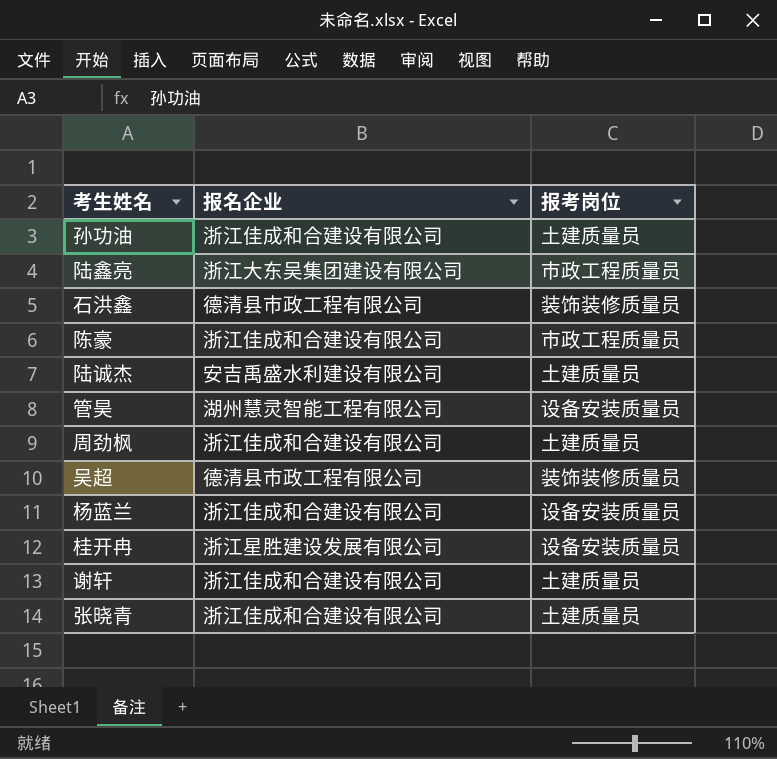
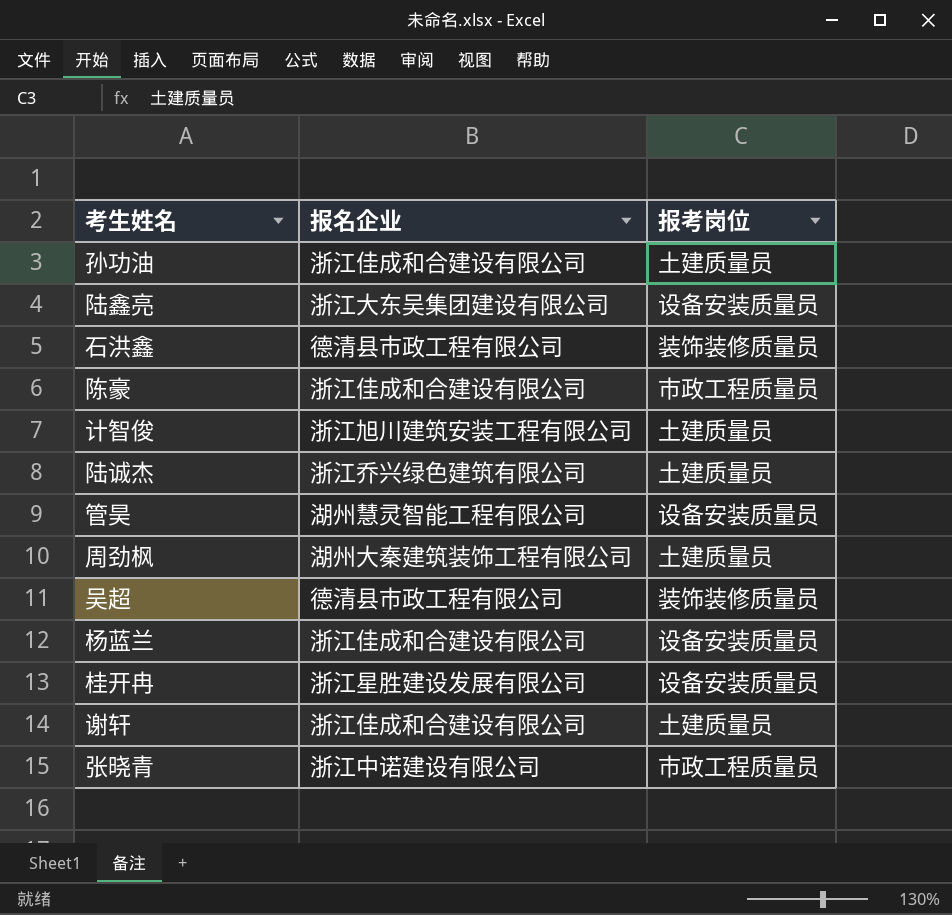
陆鑫亮 | 报考岗位: 市政工程质量员 -> 设备安装质量员
row 计智俊: none -> 浙江旭川建筑安装工程有限公司 | 土建质量员
陆诚杰 | 报名企业: 安吉禹盛水利建设有限公司 -> 浙江乔兴绿色建筑有限公司
周劲枫 | 报名企业: 浙江佳成和合建设有限公司 -> 湖州大秦建筑装饰工程有限公司
张晓青 | 报名企业: 浙江佳成和合建设有限公司 -> 浙江中诺建设有限公司
张晓青 | 报考岗位: 土建质量员 -> 市政工程质量员

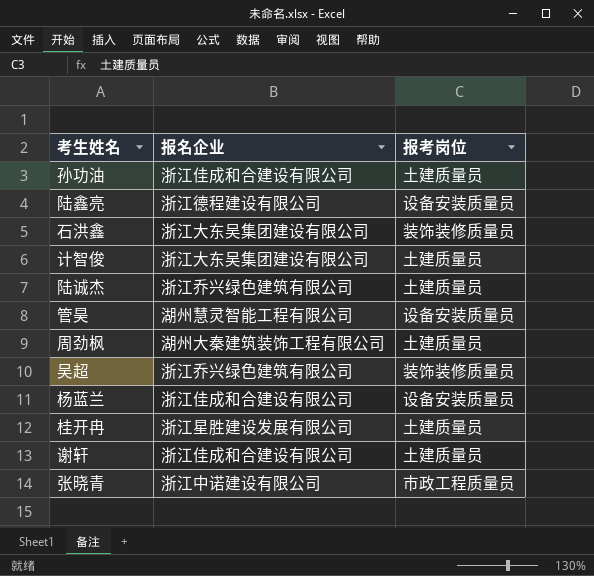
row 陈豪: 浙江佳成和合建设有限公司 | 市政工程质量员 -> none
陆鑫亮 | 报名企业: 浙江大东吴集团建设有限公司 -> 浙江德程建设有限公司
石洪鑫 | 报名企业: 德清县市政工程有限公司 -> 浙江大东吴集团建设有限公司
计智俊 | 报名企业: 浙江旭川建筑安装工程有限公司 -> 浙江大东吴集团建设有限公司
吴超 | 报名企业: 德清县市政工程有限公司 -> 浙江乔兴绿色建筑有限公司
桂开冉 | 报考岗位: 设备安装质量员 -> 土建质量员

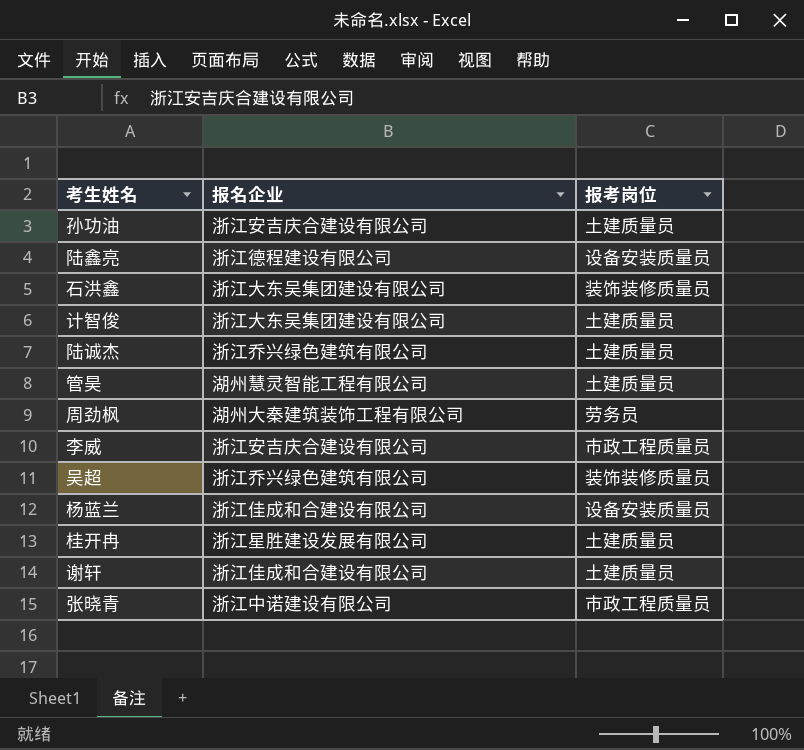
孙功油 | 报名企业: 浙江佳成和合建设有限公司 -> 浙江安吉庆合建设有限公司
管昊 | 报考岗位: 设备安装质量员 -> 土建质量员
周劲枫 | 报考岗位: 土建质量员 -> 劳务员
row 李威: none -> 浙江安吉庆合建设有限公司 | 市政工程质量员

